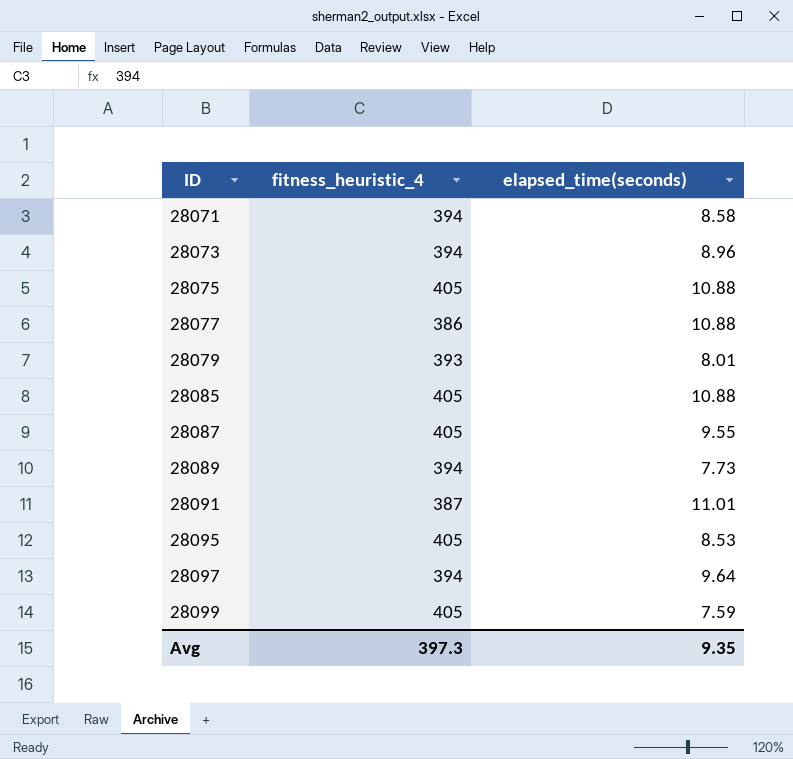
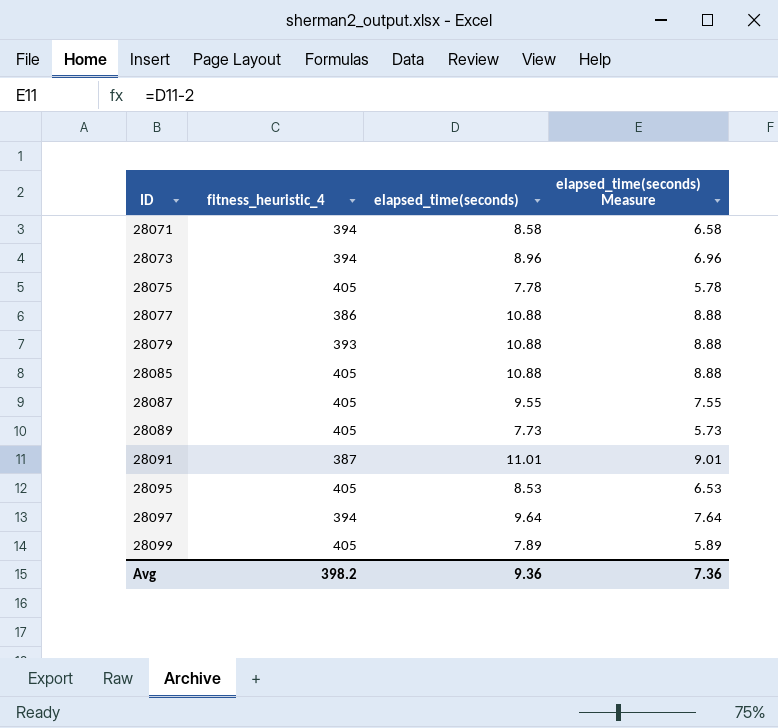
column elapsed_time(seconds) Measure | formula: none -> [elapsed_time(seconds)] - 2
28075 | elapsed_time(seconds): 10.88 -> 7.78
28079 | elapsed_time(seconds): 8.01 -> 10.88
28089 | fitness_heuristic_4: 394 -> 405
28099 | elapsed_time(seconds): 7.59 -> 7.89
Avg | fitness_heuristic_4: 397.3 -> 398.2
Avg | elapsed_time(seconds): 9.35 -> 9.36

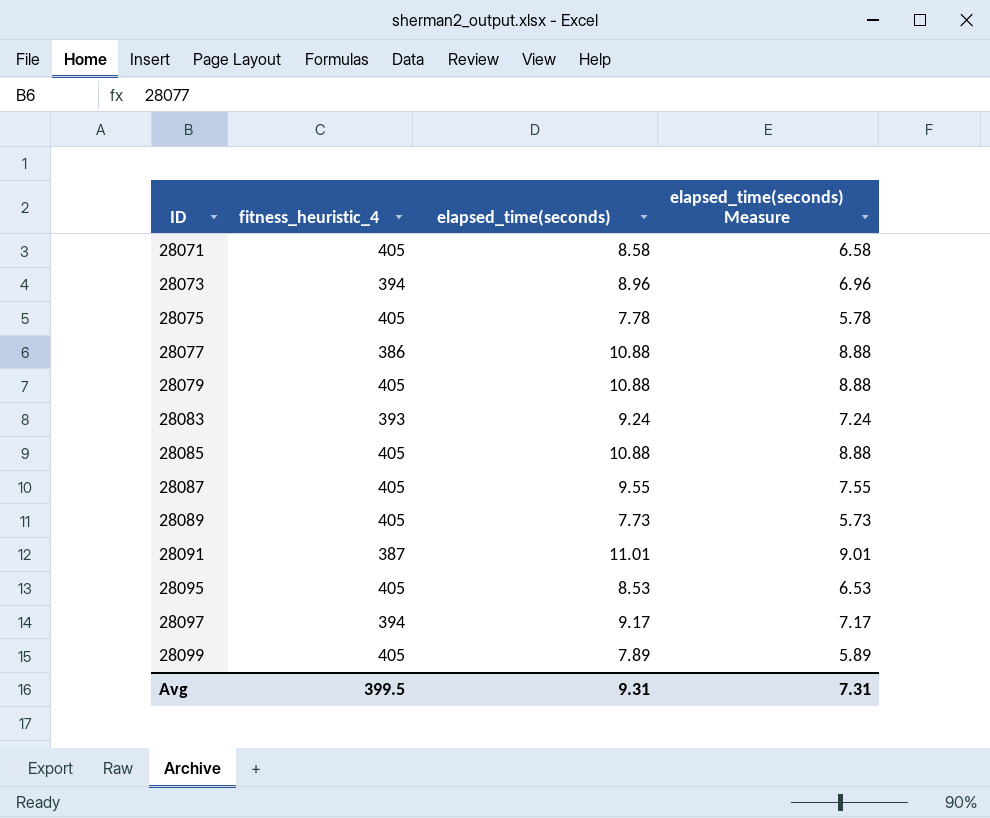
28071 | fitness_heuristic_4: 394 -> 405
28079 | fitness_heuristic_4: 393 -> 405
row 28083: none -> 393 | 9.24 | 7.24
28097 | elapsed_time(seconds): 9.64 -> 9.17
28097 | elapsed_time(seconds) Measure: 7.64 -> 7.17
Avg | fitness_heuristic_4: 398.2 -> 399.5
Avg | elapsed_time(seconds): 9.36 -> 9.31
Avg | elapsed_time(seconds) Measure: 7.36 -> 7.31

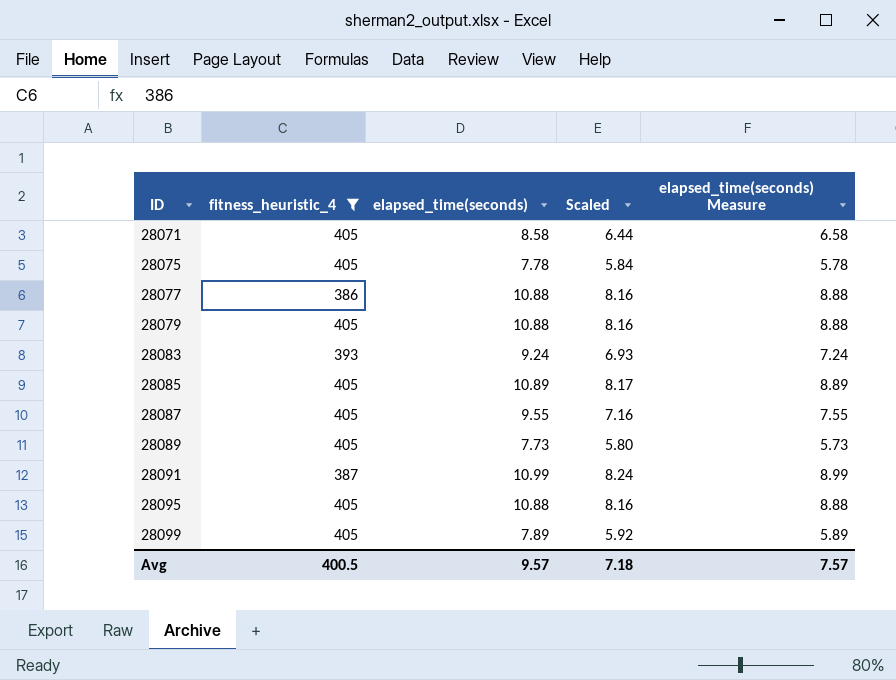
filter: none -> fitness_heuristic_4 != 394
column Scaled | formula: none -> [elapsed_time(seconds)] * 0.75
28085 | elapsed_time(seconds): 10.88 -> 10.89
28085 | elapsed_time(seconds) Measure: 8.88 -> 8.89
28091 | elapsed_time(seconds): 11.01 -> 10.99
28091 | elapsed_time(seconds) Measure: 9.01 -> 8.99
28095 | elapsed_time(seconds): 8.53 -> 10.88
28095 | elapsed_time(seconds) Measure: 6.53 -> 8.88
Avg | fitness_heuristic_4: 399.5 -> 400.5
Avg | elapsed_time(seconds): 9.31 -> 9.57
Avg | elapsed_time(seconds) Measure: 7.31 -> 7.57

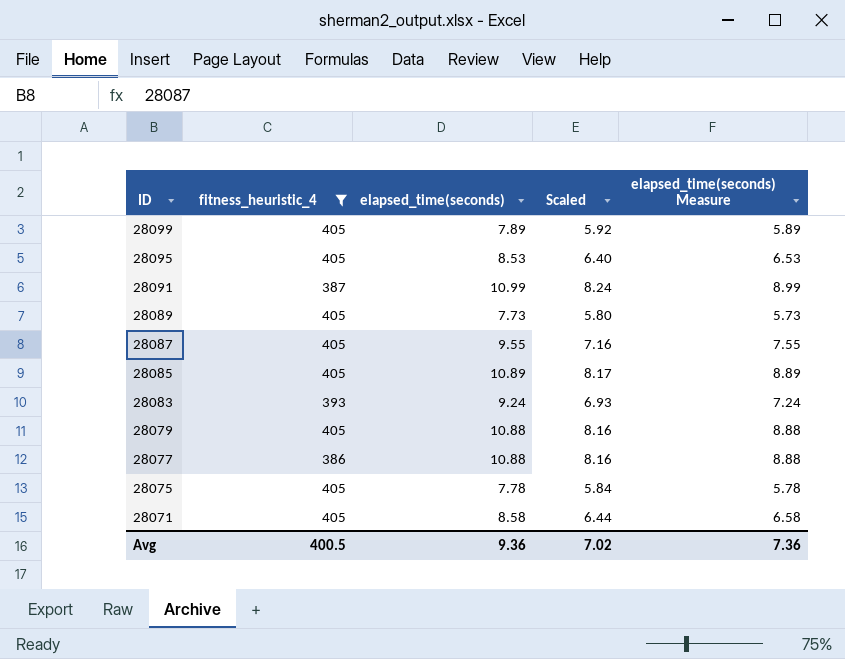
row order: ID ascending -> ID descending
28095 | elapsed_time(seconds): 10.88 -> 8.53
28095 | Scaled: 8.16 -> 6.40
28095 | elapsed_time(seconds) Measure: 8.88 -> 6.53
Avg | elapsed_time(seconds): 9.57 -> 9.36
Avg | Scaled: 7.18 -> 7.02
Avg | elapsed_time(seconds) Measure: 7.57 -> 7.36

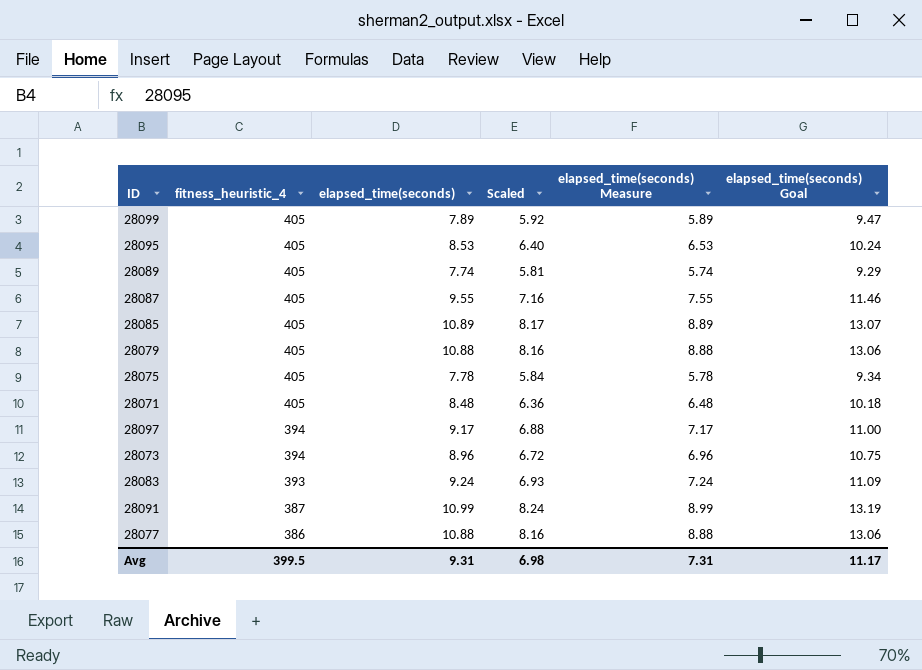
filter: fitness_heuristic_4 != 394 -> none
row order: ID descending -> fitness_heuristic_4 descending
column elapsed_time(seconds) Goal | formula: none -> [elapsed_time(seconds)] * 1.2
28089 | elapsed_time(seconds): 7.73 -> 7.74
28089 | Scaled: 5.80 -> 5.81
28089 | elapsed_time(seconds) Measure: 5.73 -> 5.74
28071 | elapsed_time(seconds): 8.58 -> 8.48
28071 | Scaled: 6.44 -> 6.36
28071 | elapsed_time(seconds) Measure: 6.58 -> 6.48
Avg | fitness_heuristic_4: 400.5 -> 399.5
Avg | elapsed_time(seconds): 9.36 -> 9.31
Avg | Scaled: 7.02 -> 6.98
Avg | elapsed_time(seconds) Measure: 7.36 -> 7.31

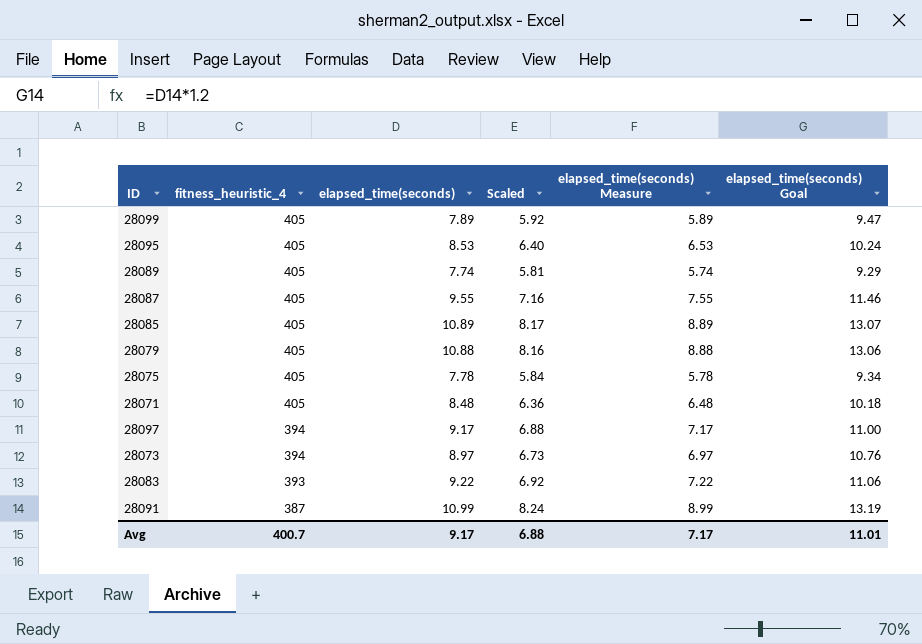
row 28077: 386 | 10.88 | 8.16 | 8.88 | 13.06 -> none
28073 | elapsed_time(seconds): 8.96 -> 8.97
28073 | Scaled: 6.72 -> 6.73
28073 | elapsed_time(seconds) Measure: 6.96 -> 6.97
28073 | elapsed_time(seconds) Goal: 10.75 -> 10.76
28083 | elapsed_time(seconds): 9.24 -> 9.22
28083 | Scaled: 6.93 -> 6.92
28083 | elapsed_time(seconds) Measure: 7.24 -> 7.22
28083 | elapsed_time(seconds) Goal: 11.09 -> 11.06
Avg | fitness_heuristic_4: 399.5 -> 400.7
Avg | elapsed_time(seconds): 9.31 -> 9.17
Avg | Scaled: 6.98 -> 6.88
Avg | elapsed_time(seconds) Measure: 7.31 -> 7.17
Avg | elapsed_time(seconds) Goal: 11.17 -> 11.01

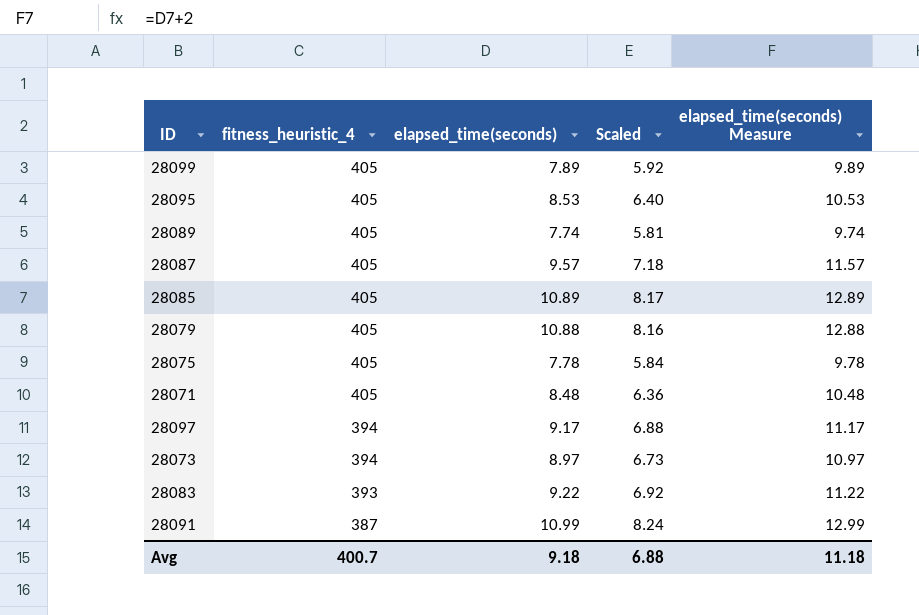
column elapsed_time(seconds) Goal | formula: [elapsed_time(seconds)] * 1.2 -> none
column elapsed_time(seconds) Measure | formula: [elapsed_time(seconds)] - 2 -> [elapsed_time(seconds)] + 2
28087 | elapsed_time(seconds): 9.55 -> 9.57
28087 | Scaled: 7.16 -> 7.18
Avg | elapsed_time(seconds): 9.17 -> 9.18
Avg | elapsed_time(seconds) Measure: 7.17 -> 11.18

